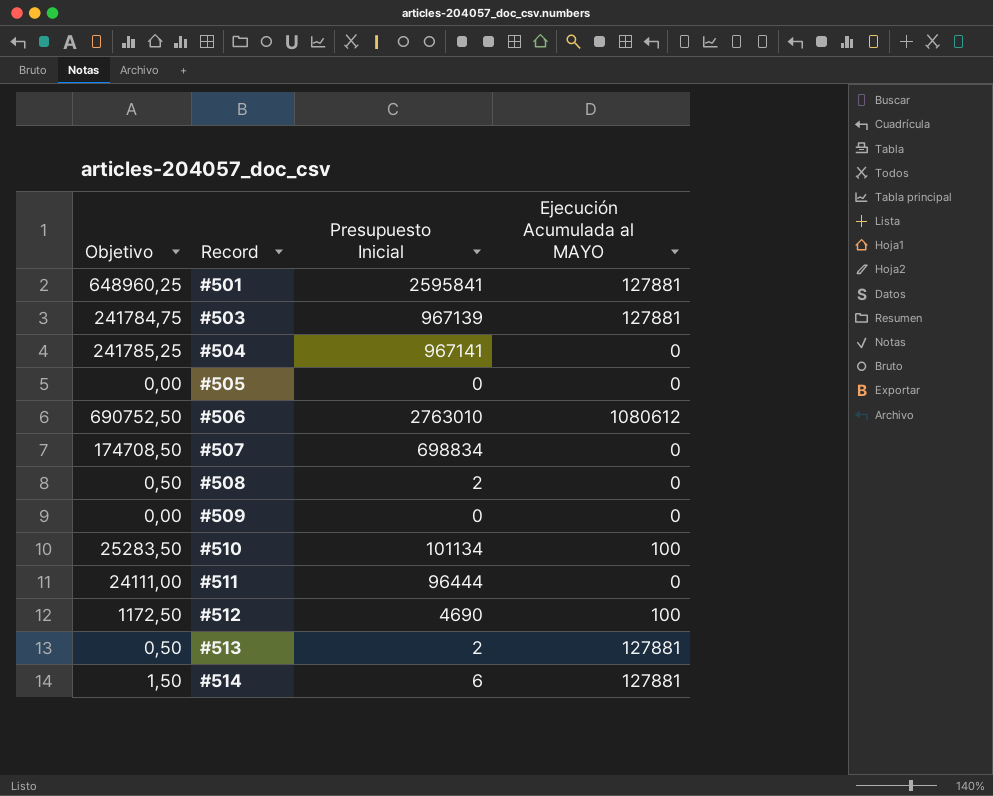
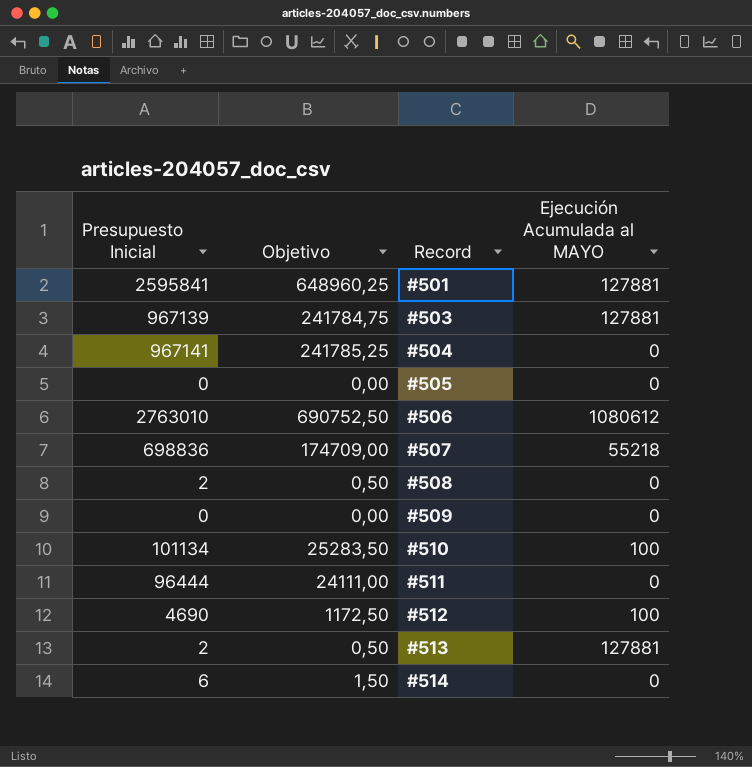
column Presupuesto Inicial | position: 3 -> 1
#507 | Presupuesto Inicial: 698834 -> 698836
#507 | Objetivo: 174708,50 -> 174709,00
#507 | Ejecución Acumulada al MAYO: 0 -> 55218
#514 | Ejecución Acumulada al MAYO: 127881 -> 0

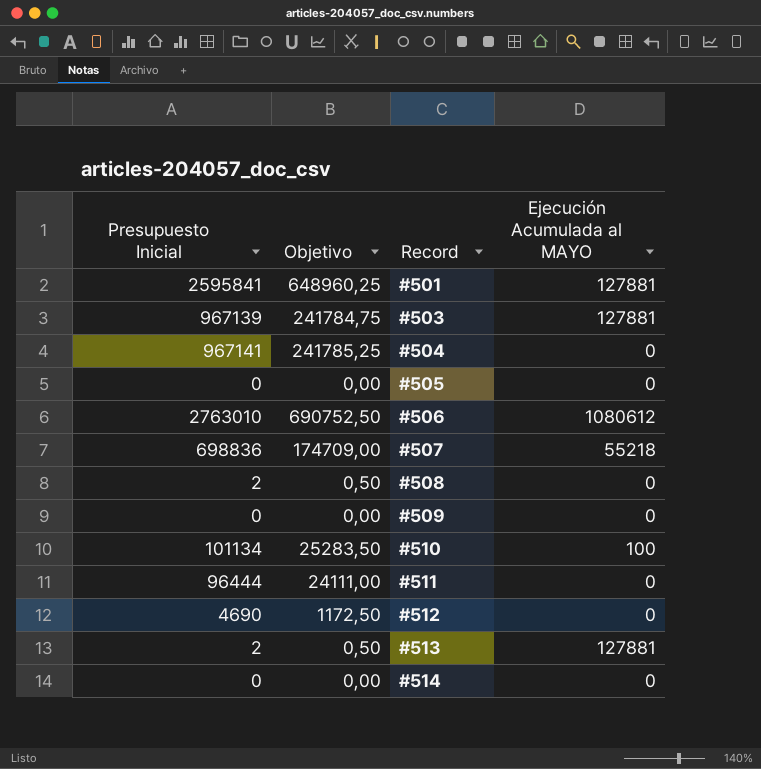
#512 | Ejecución Acumulada al MAYO: 100 -> 0
#514 | Presupuesto Inicial: 6 -> 0
#514 | Objetivo: 1,50 -> 0,00

